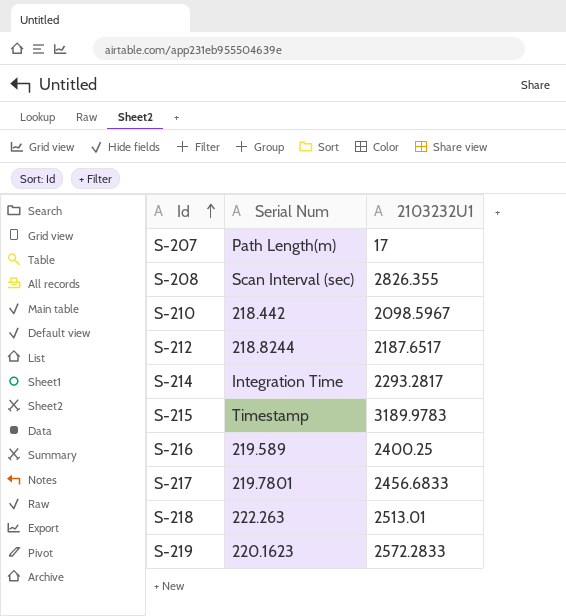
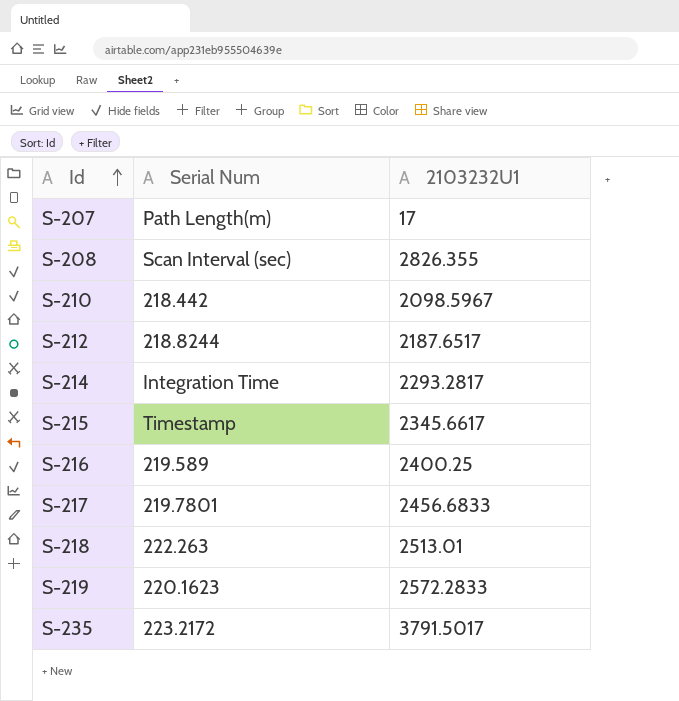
S-215 | 2103232U1: 3189.9783 -> 2345.6617
row S-235: none -> 223.2172 | 3791.5017

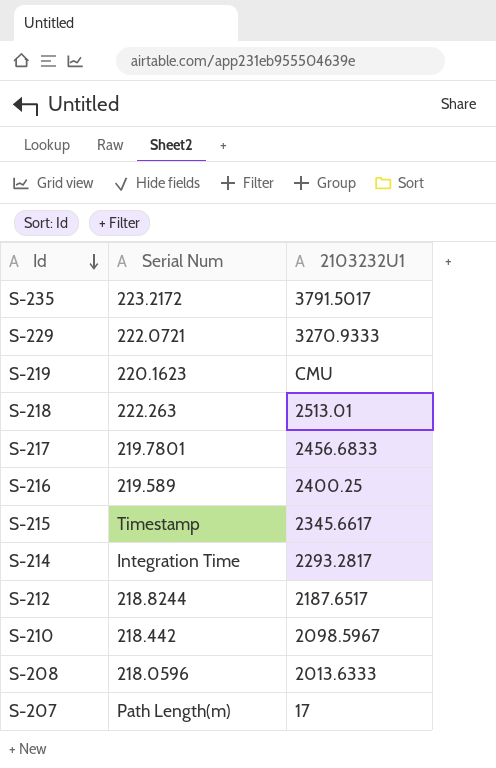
row order: Id ascending -> Id descending
row S-229: none -> 222.0721 | 3270.9333
S-219 | 2103232U1: 2572.2833 -> CMU
S-208 | Serial Num: Scan Interval (sec) -> 218.0596
S-208 | 2103232U1: 2826.355 -> 2013.6333

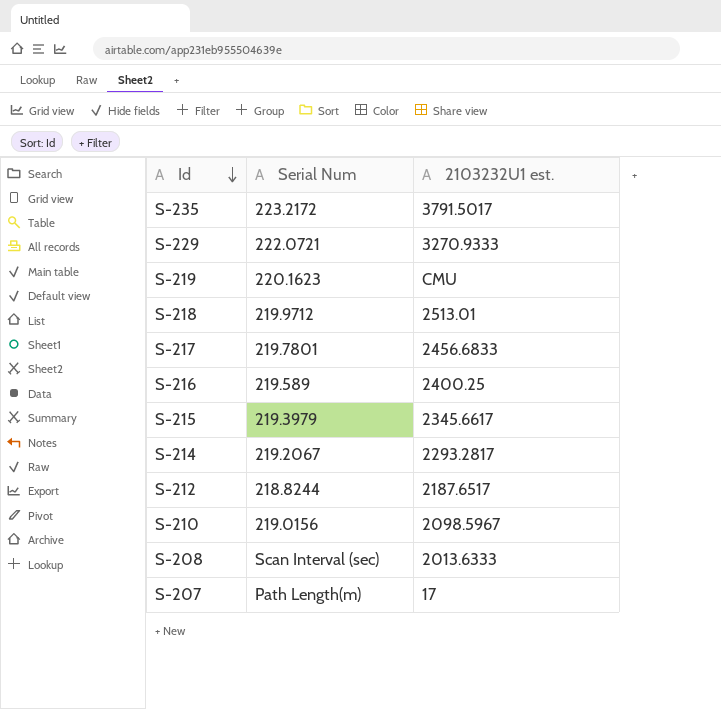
column name: 2103232U1 -> 2103232U1 est.
S-218 | Serial Num: 222.263 -> 219.9712
S-215 | Serial Num: Timestamp -> 219.3979
S-214 | Serial Num: Integration Time -> 219.2067
S-210 | Serial Num: 218.442 -> 219.0156
S-208 | Serial Num: 218.0596 -> Scan Interval (sec)

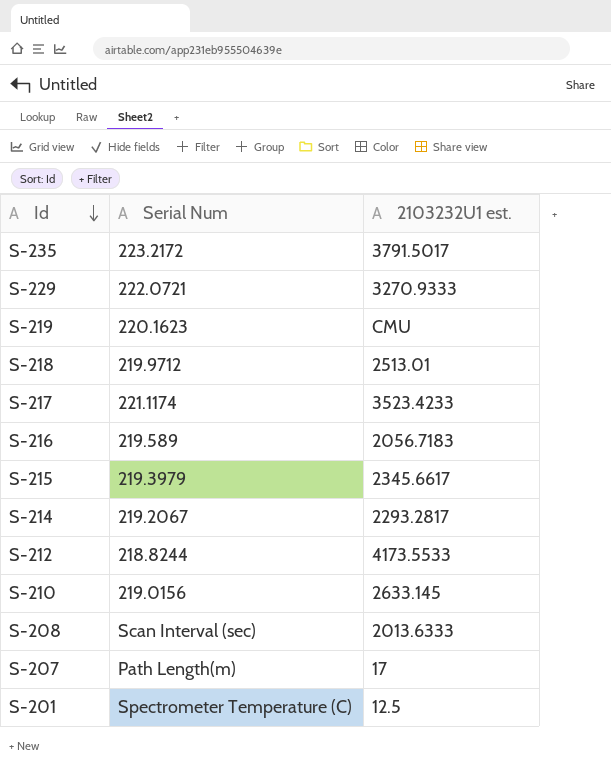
S-217 | Serial Num: 219.7801 -> 221.1174
S-217 | 2103232U1 est.: 2456.6833 -> 3523.4233
S-216 | 2103232U1 est.: 2400.25 -> 2056.7183
S-212 | 2103232U1 est.: 2187.6517 -> 4173.5533
S-210 | 2103232U1 est.: 2098.5967 -> 2633.145
row S-201: none -> Spectrometer Temperature (C) | 12.5

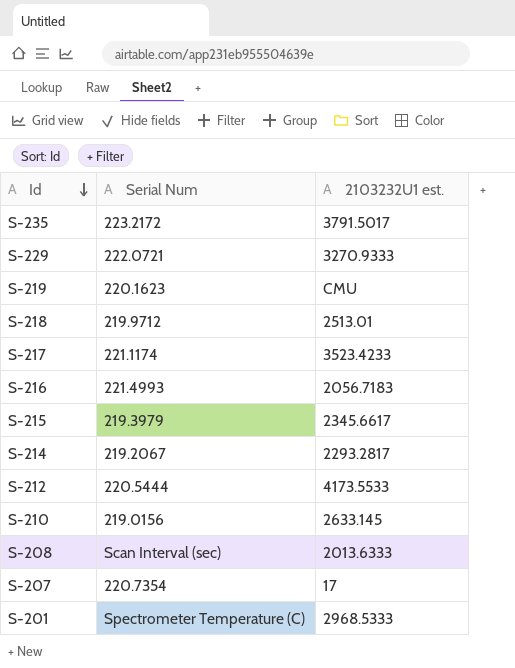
S-216 | Serial Num: 219.589 -> 221.4993
S-212 | Serial Num: 218.8244 -> 220.5444
S-207 | Serial Num: Path Length(m) -> 220.7354
S-201 | 2103232U1 est.: 12.5 -> 2968.5333

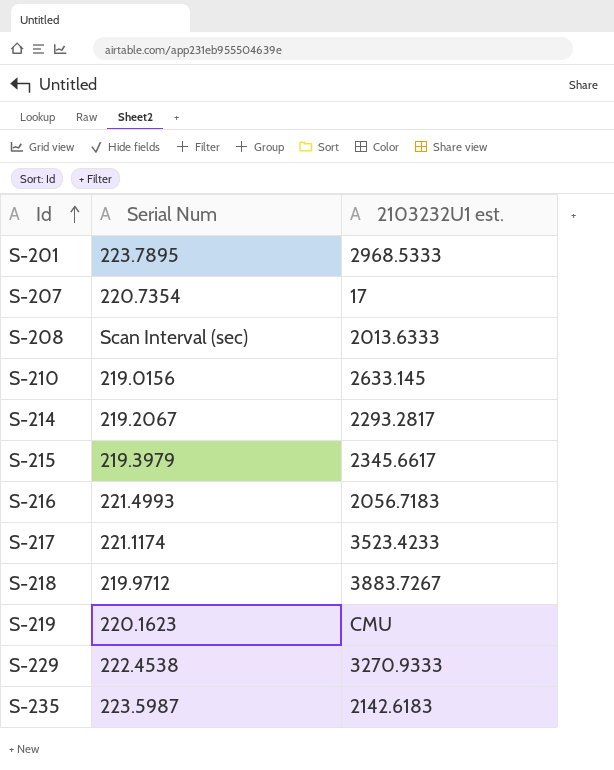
row order: Id descending -> Id ascending
row S-212: 220.5444 | 4173.5533 -> none
S-201 | Serial Num: Spectrometer Temperature (C) -> 223.7895
S-218 | 2103232U1 est.: 2513.01 -> 3883.7267
S-229 | Serial Num: 222.0721 -> 222.4538
S-235 | Serial Num: 223.2172 -> 223.5987
S-235 | 2103232U1 est.: 3791.5017 -> 2142.6183

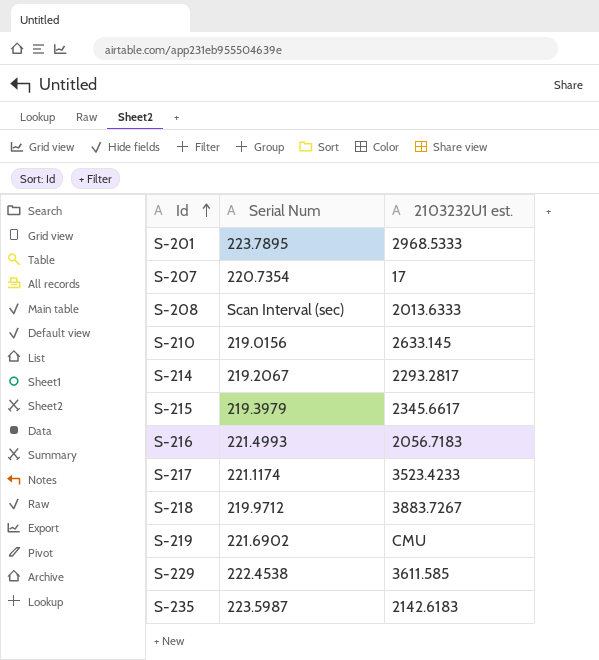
S-219 | Serial Num: 220.1623 -> 221.6902
S-229 | 2103232U1 est.: 3270.9333 -> 3611.585

